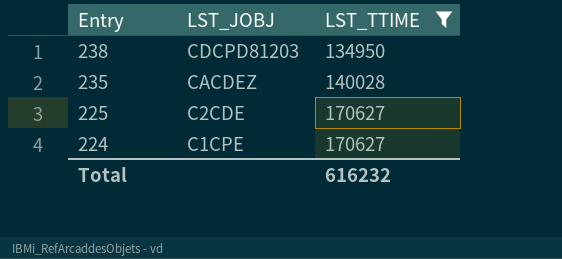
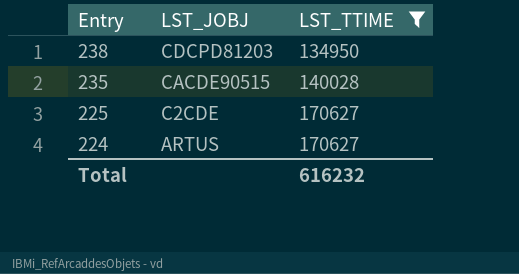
235 | LST_JOBJ: CACDEZ -> CACDE90515
224 | LST_JOBJ: C1CPE -> ARTUS

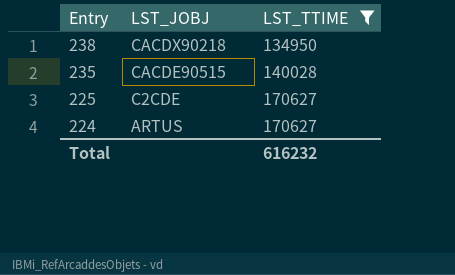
238 | LST_JOBJ: CDCPD81203 -> CACDX90218

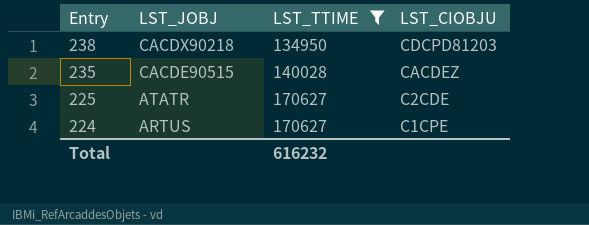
column LST_CIOBJU | position: none -> 4
225 | LST_JOBJ: C2CDE -> ATATR

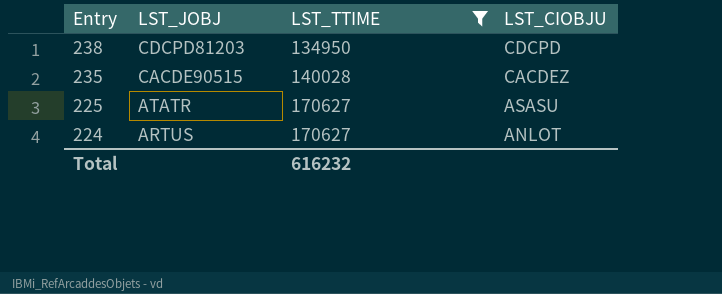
238 | LST_JOBJ: CACDX90218 -> CDCPD81203
238 | LST_CIOBJU: CDCPD81203 -> CDCPD
225 | LST_CIOBJU: C2CDE -> ASASU
224 | LST_CIOBJU: C1CPE -> ANLOT

